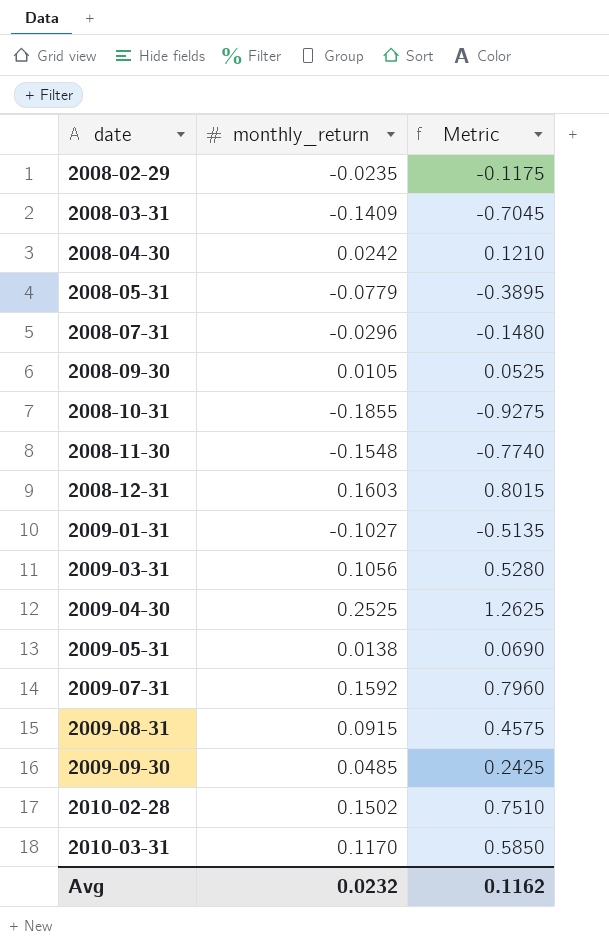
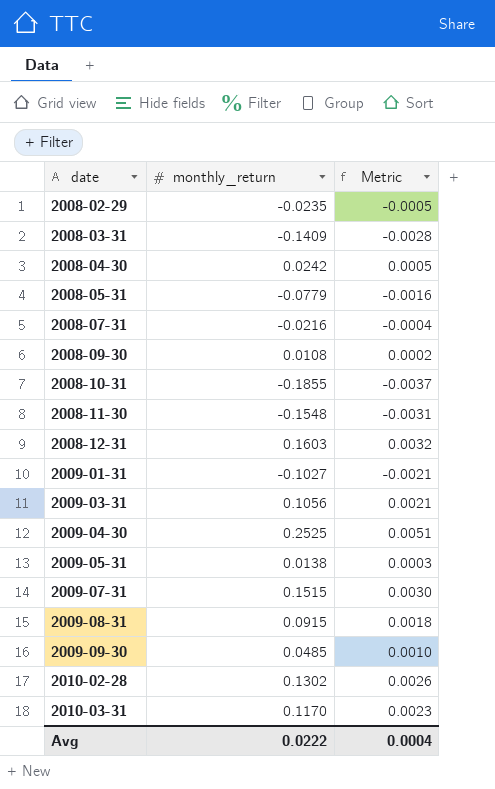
column Metric | formula: [monthly_return] * 5 -> [monthly_return] * 0.02
2008-07-31 | monthly_return: -0.0296 -> -0.0216
2008-09-30 | monthly_return: 0.0105 -> 0.0108
2009-07-31 | monthly_return: 0.1592 -> 0.1515
2010-02-28 | monthly_return: 0.1502 -> 0.1302
Avg | monthly_return: 0.0232 -> 0.0222
Avg | Metric: 0.1162 -> 0.0004

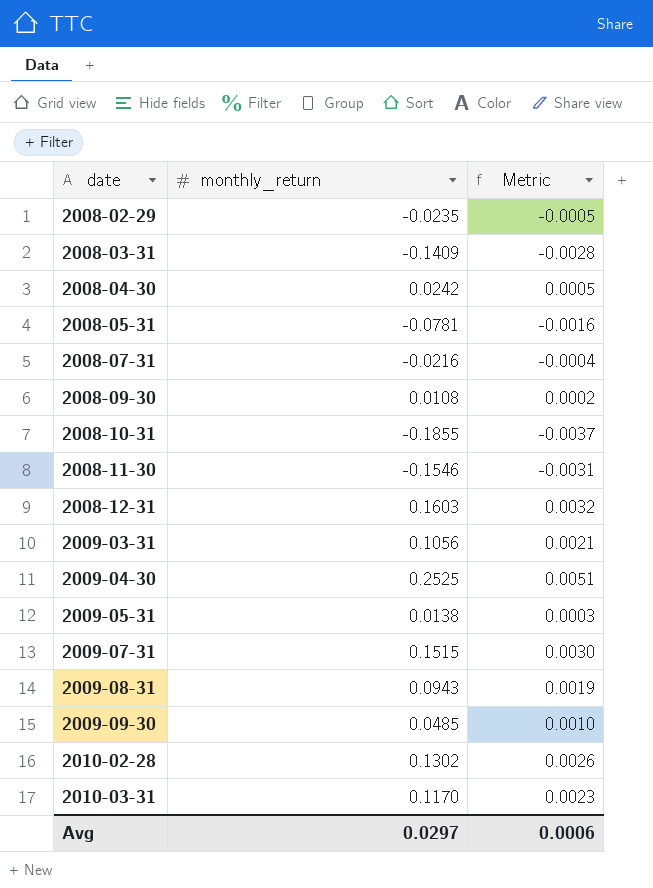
row 2009-01-31: -0.1027 | -0.0021 -> none
2008-05-31 | monthly_return: -0.0779 -> -0.0781
2008-11-30 | monthly_return: -0.1548 -> -0.1546
2009-08-31 | monthly_return: 0.0915 -> 0.0943
2009-08-31 | Metric: 0.0018 -> 0.0019
Avg | monthly_return: 0.0222 -> 0.0297
Avg | Metric: 0.0004 -> 0.0006

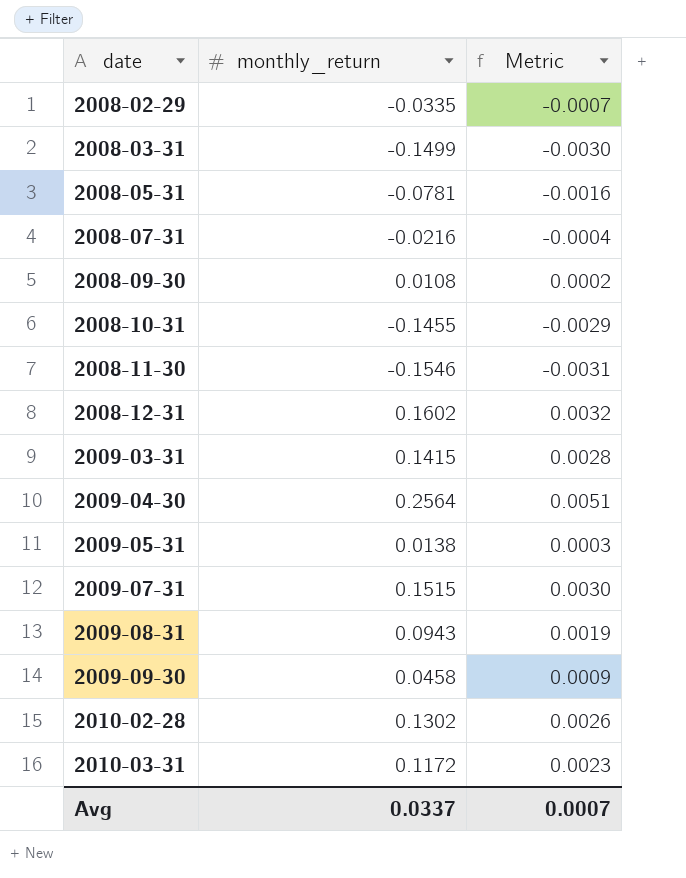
row 2008-04-30: 0.0242 | 0.0005 -> none
2008-02-29 | monthly_return: -0.0235 -> -0.0335
2008-02-29 | Metric: -0.0005 -> -0.0007
2008-03-31 | monthly_return: -0.1409 -> -0.1499
2008-03-31 | Metric: -0.0028 -> -0.0030
2008-10-31 | monthly_return: -0.1855 -> -0.1455
2008-10-31 | Metric: -0.0037 -> -0.0029
2008-12-31 | monthly_return: 0.1603 -> 0.1602
2009-03-31 | monthly_return: 0.1056 -> 0.1415
2009-03-31 | Metric: 0.0021 -> 0.0028
2009-04-30 | monthly_return: 0.2525 -> 0.2564
2009-09-30 | monthly_return: 0.0485 -> 0.0458
2009-09-30 | Metric: 0.0010 -> 0.0009
2010-03-31 | monthly_return: 0.1170 -> 0.1172
Avg | monthly_return: 0.0297 -> 0.0337
Avg | Metric: 0.0006 -> 0.0007

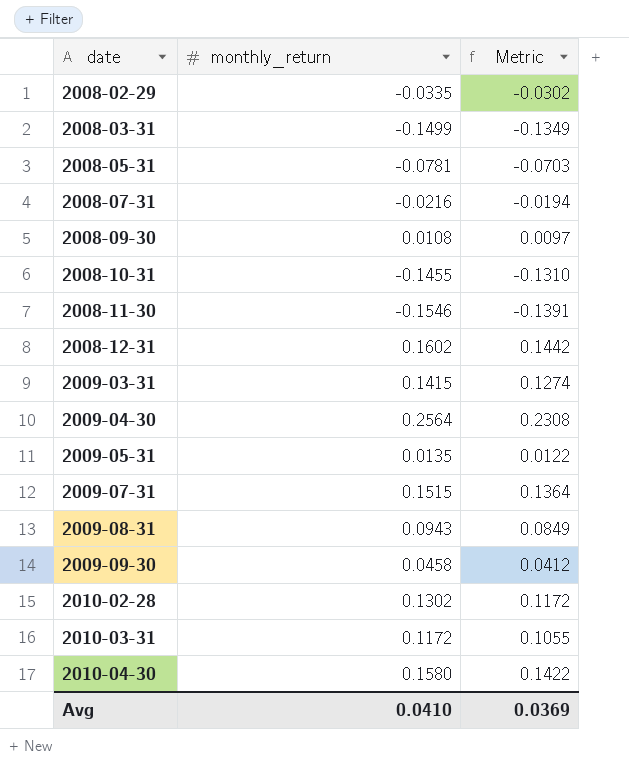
column Metric | formula: [monthly_return] * 0.02 -> [monthly_return] * 0.9
2009-05-31 | monthly_return: 0.0138 -> 0.0135
row 2010-04-30: none -> 0.1580 | 0.1422
Avg | monthly_return: 0.0337 -> 0.0410
Avg | Metric: 0.0007 -> 0.0369

